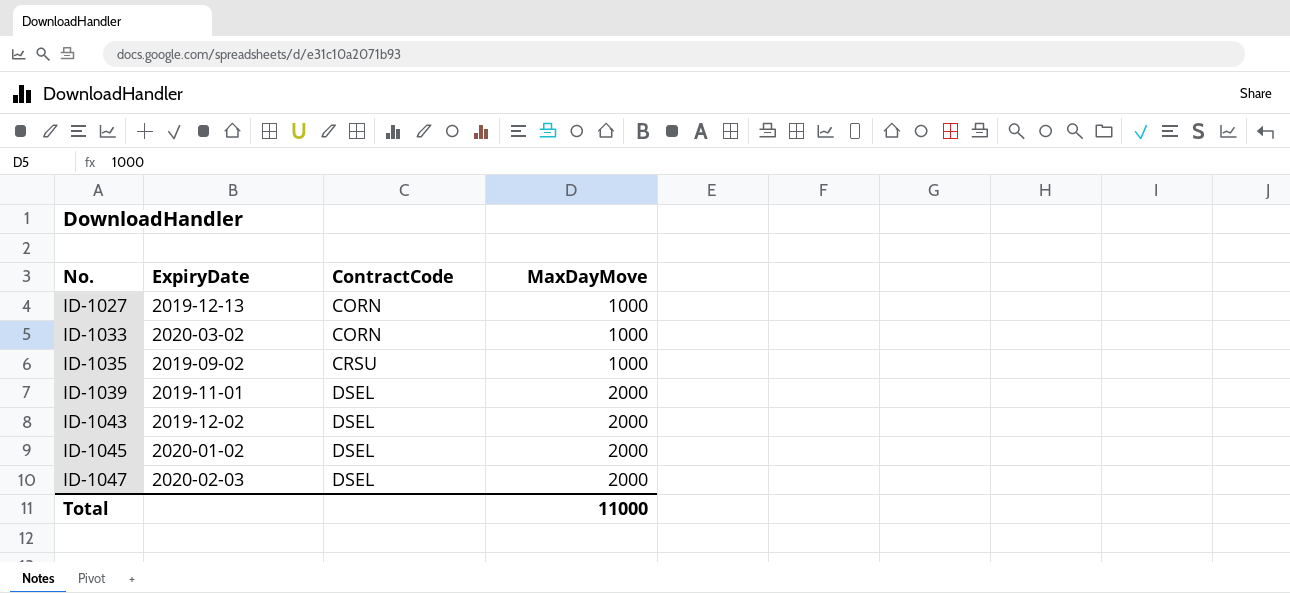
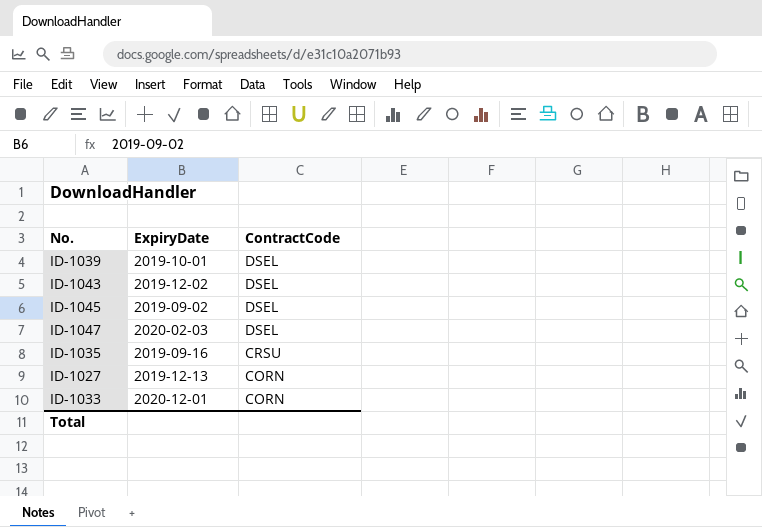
row order: No. ascending -> ContractCode descending
column MaxDayMove | position: 4 -> none
ID-1039 | ExpiryDate: 2019-11-01 -> 2019-10-01
ID-1045 | ExpiryDate: 2020-01-02 -> 2019-09-02
ID-1035 | ExpiryDate: 2019-09-02 -> 2019-09-16
ID-1033 | ExpiryDate: 2020-03-02 -> 2020-12-01

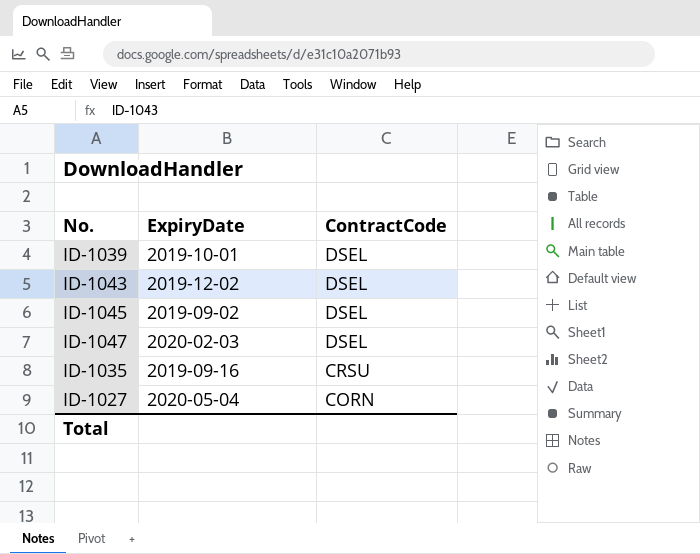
row ID-1033: 2020-12-01 | CORN -> none
ID-1027 | ExpiryDate: 2019-12-13 -> 2020-05-04

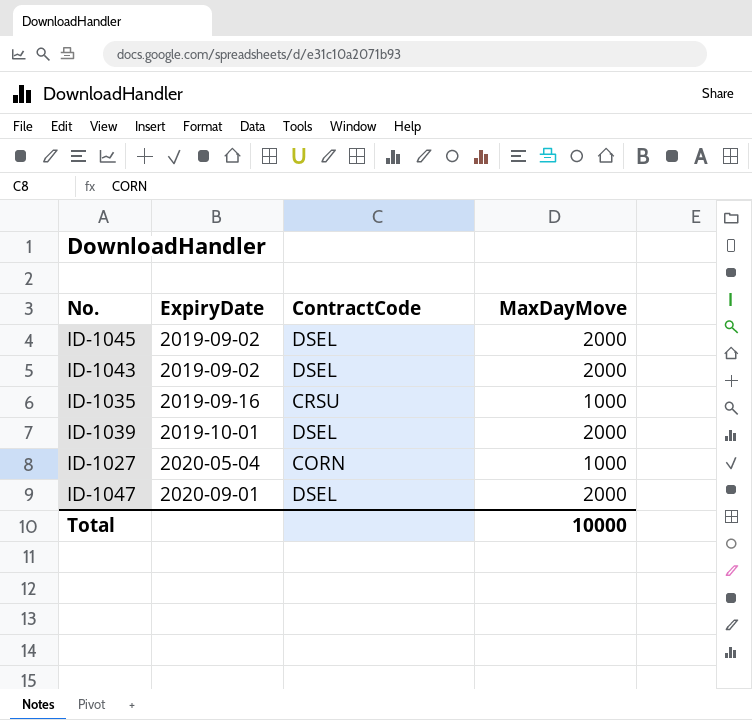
row order: ContractCode descending -> ExpiryDate ascending
column MaxDayMove | position: none -> 4
ID-1043 | ExpiryDate: 2019-12-02 -> 2019-09-02
ID-1047 | ExpiryDate: 2020-02-03 -> 2020-09-01

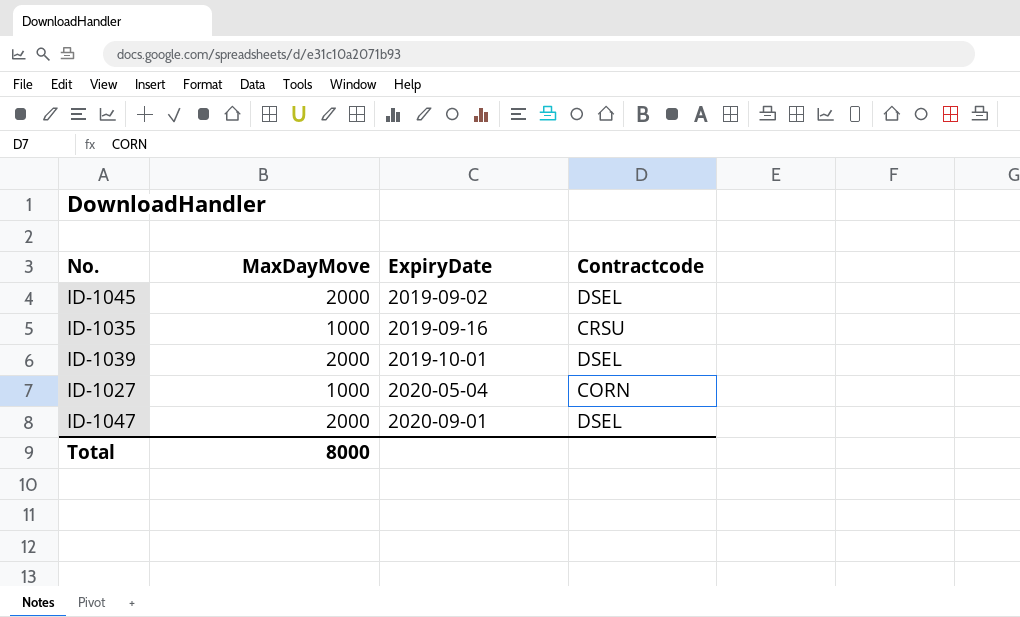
column MaxDayMove | position: 4 -> 2
column name: ContractCode -> Contractcode
row ID-1043: 2019-09-02 | DSEL | 2000 -> none
Total | MaxDayMove: 10000 -> 8000

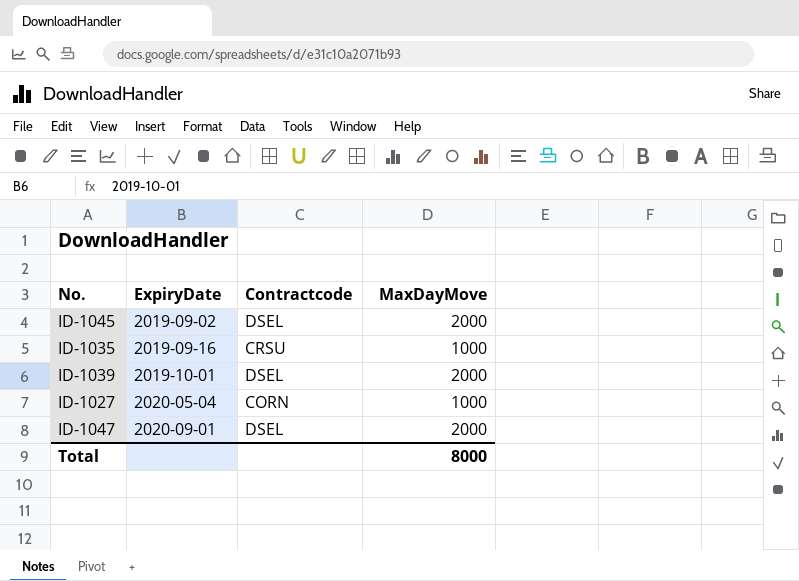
column MaxDayMove | position: 2 -> 4

